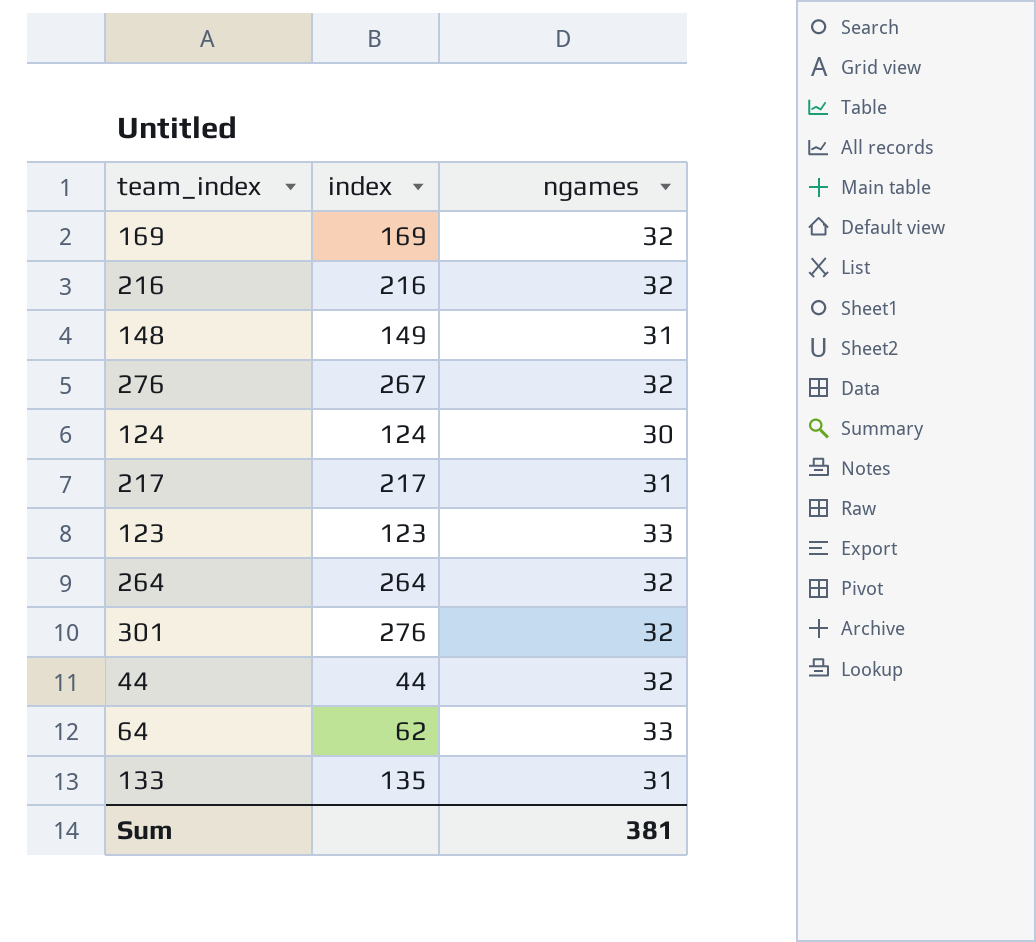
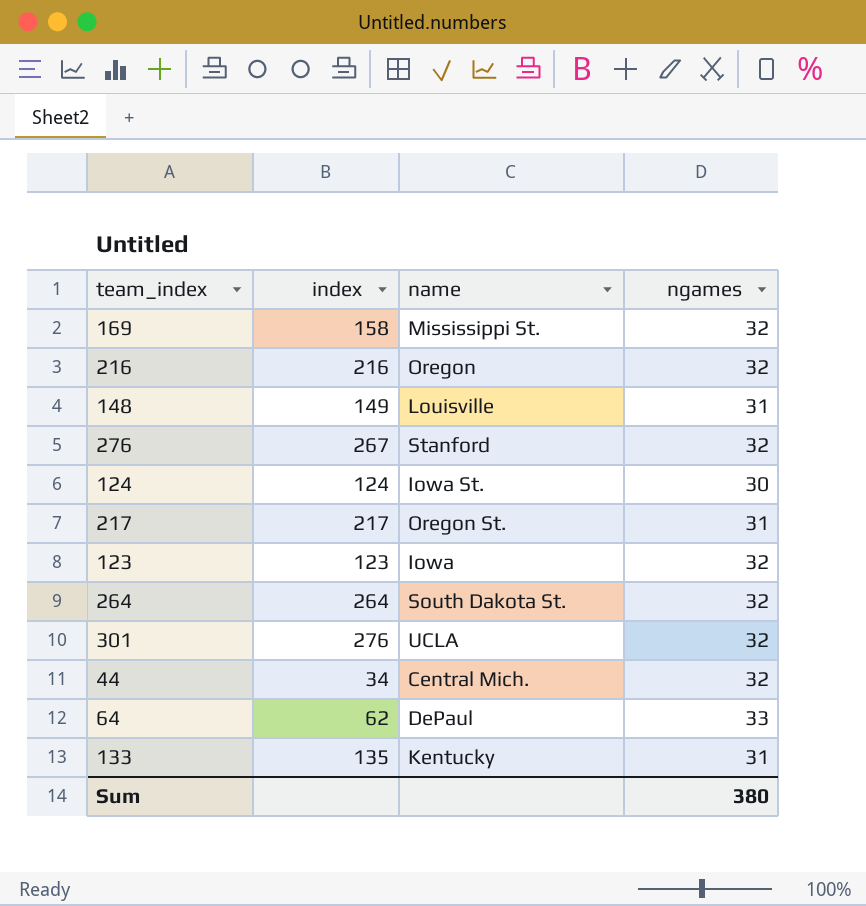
column name | position: none -> 3
169 | index: 169 -> 158
123 | ngames: 33 -> 32
44 | index: 44 -> 34
Sum | ngames: 381 -> 380

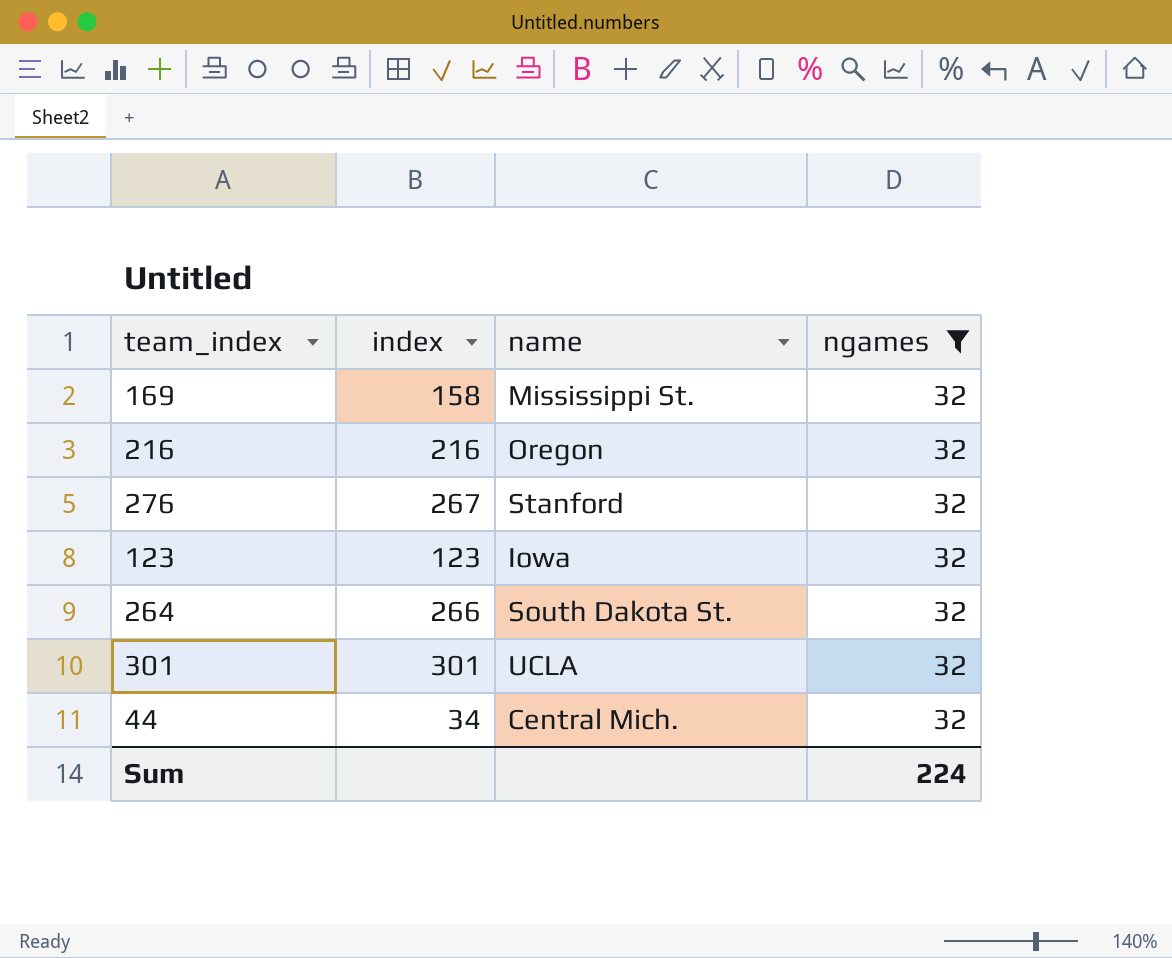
filter: none -> ngames = 32
264 | index: 264 -> 266
301 | index: 276 -> 301
Sum | ngames: 380 -> 224

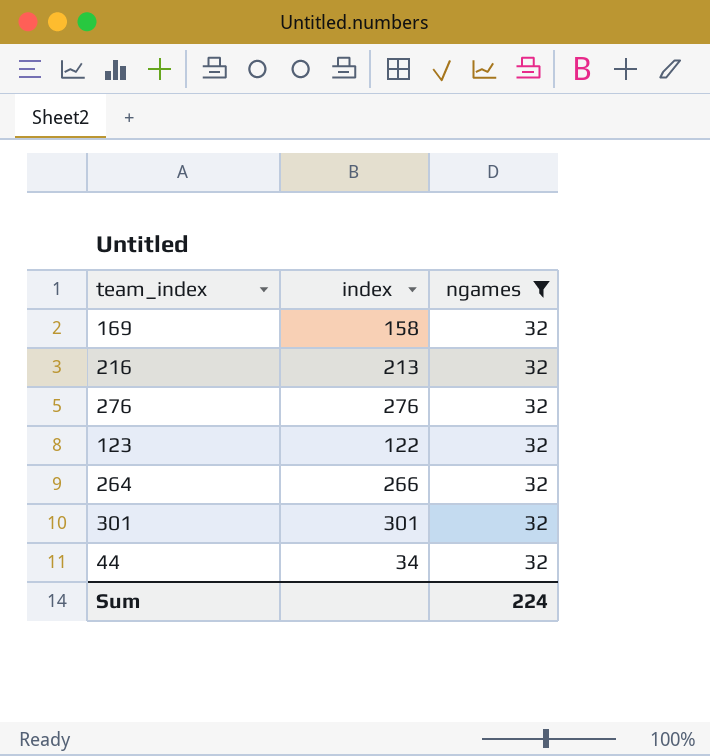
column name | position: 3 -> none
216 | index: 216 -> 213
276 | index: 267 -> 276
123 | index: 123 -> 122

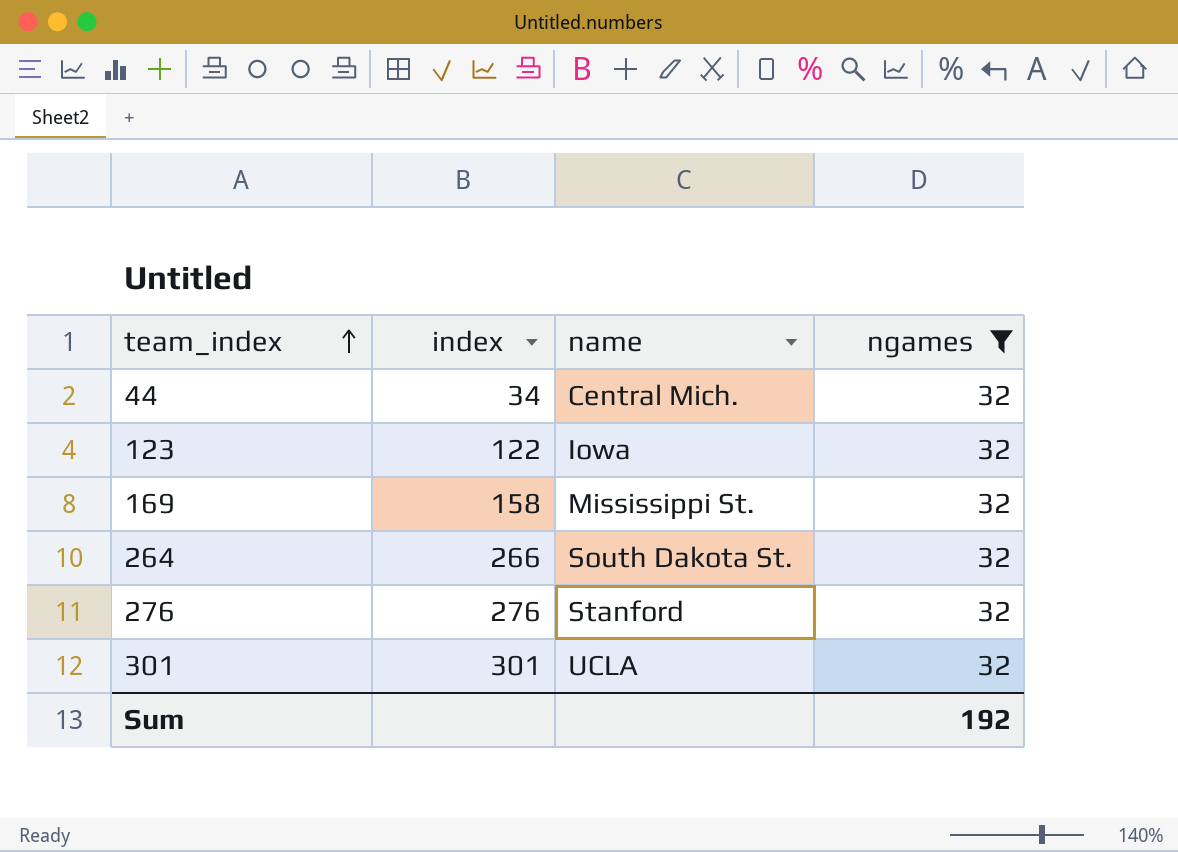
row order: none -> team_index ascending
column name | position: none -> 3
row 216: 213 | 32 -> none
Sum | ngames: 224 -> 192

